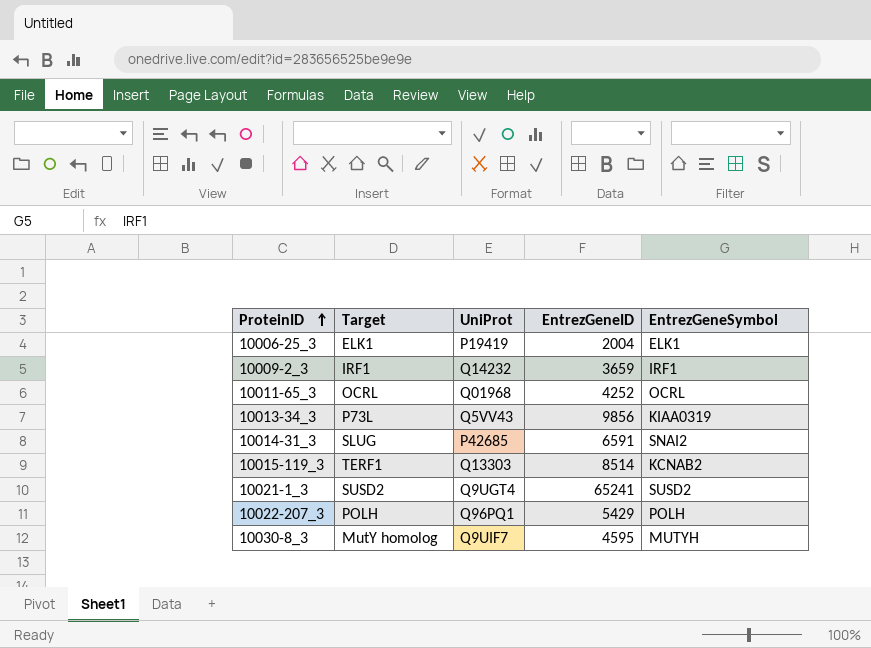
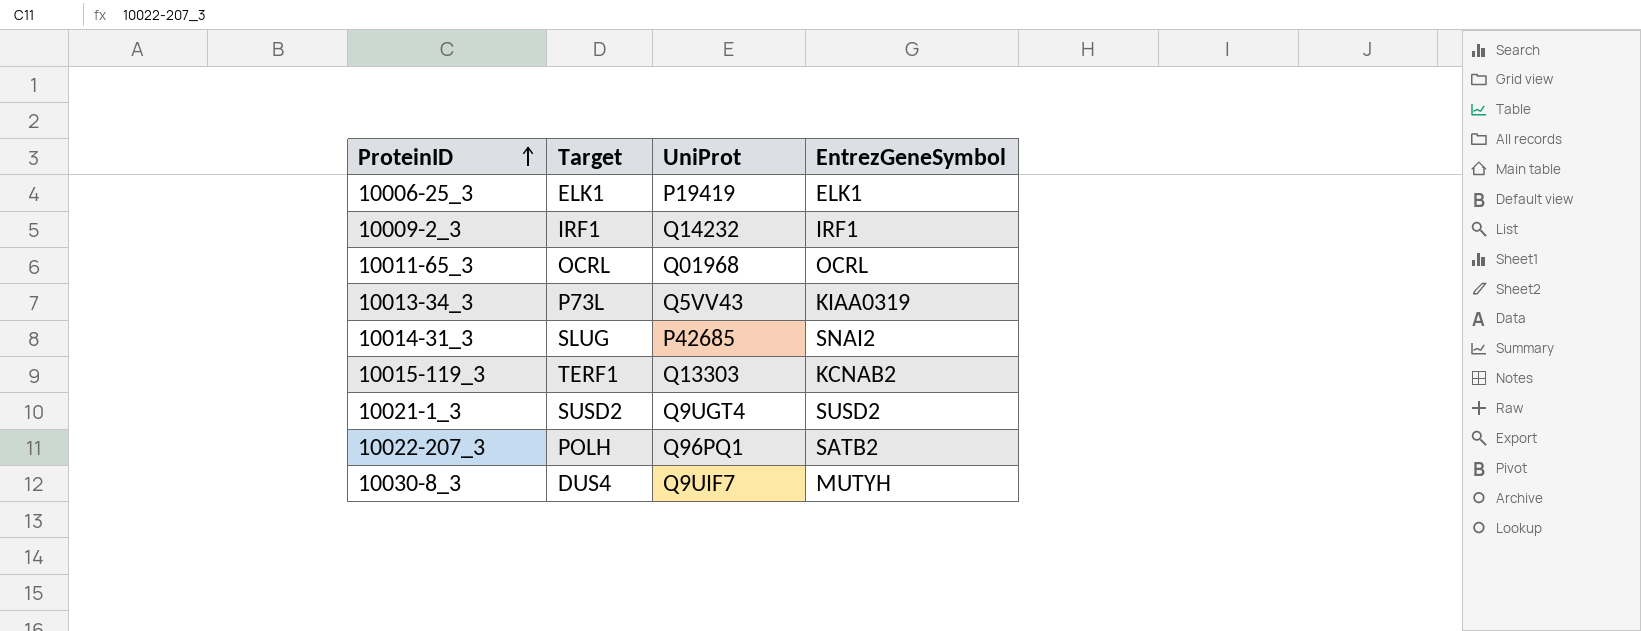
column EntrezGeneID | position: 4 -> none
10022-207_3 | EntrezGeneSymbol: POLH -> SATB2
10030-8_3 | Target: MutY homolog -> DUS4

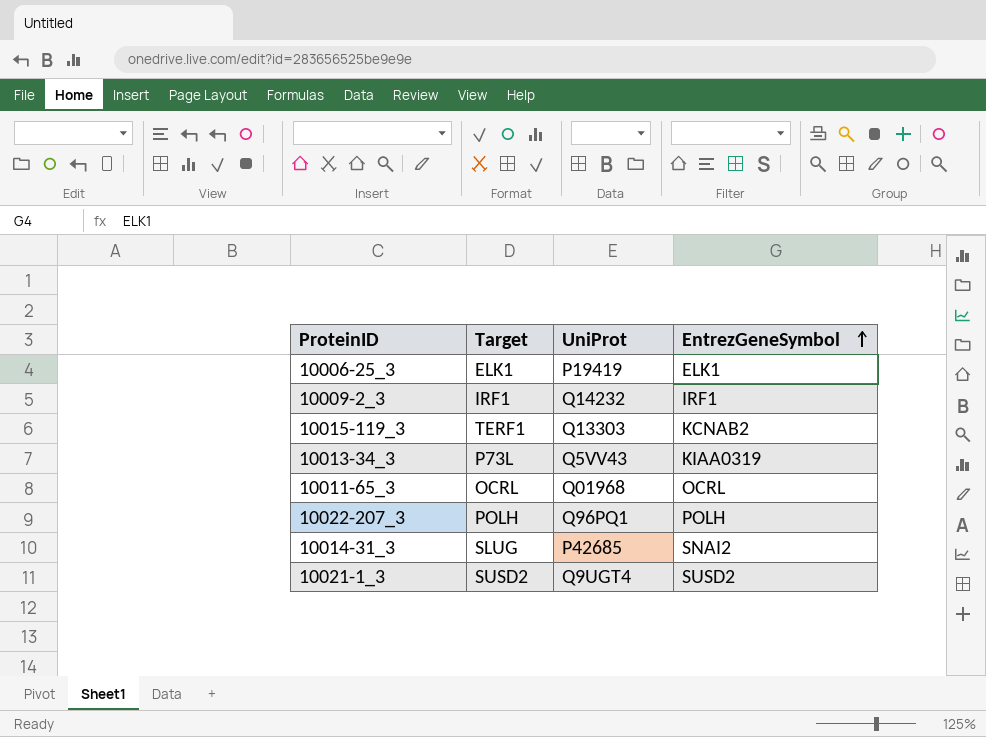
row order: ProteinID ascending -> EntrezGeneSymbol ascending
row 10030-8_3: DUS4 | Q9UIF7 | MUTYH -> none
10022-207_3 | EntrezGeneSymbol: SATB2 -> POLH

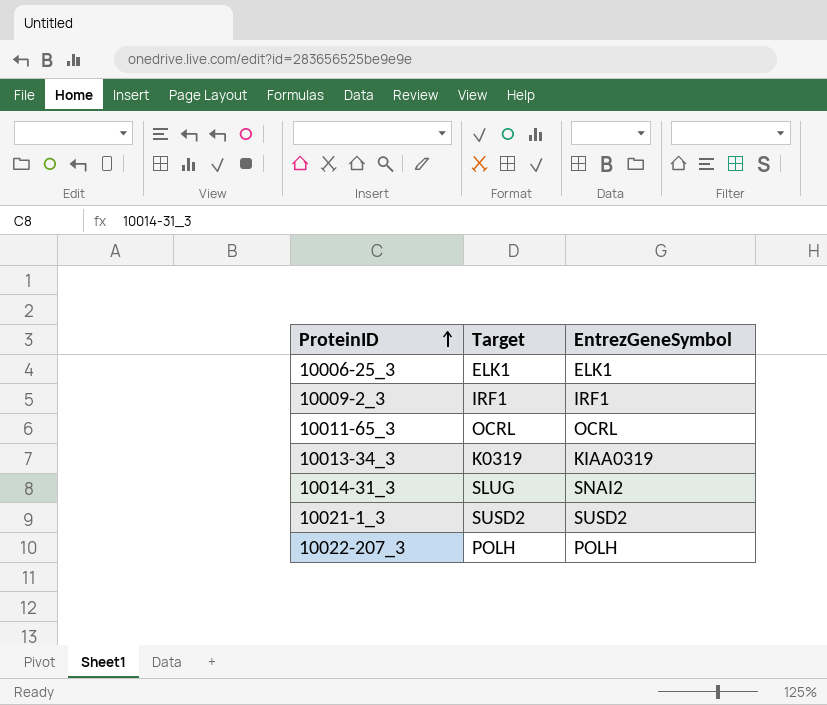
row order: EntrezGeneSymbol ascending -> ProteinID ascending
column UniProt | position: 3 -> none
row 10015-119_3: TERF1 | Q13303 | KCNAB2 -> none
10013-34_3 | Target: P73L -> K0319

